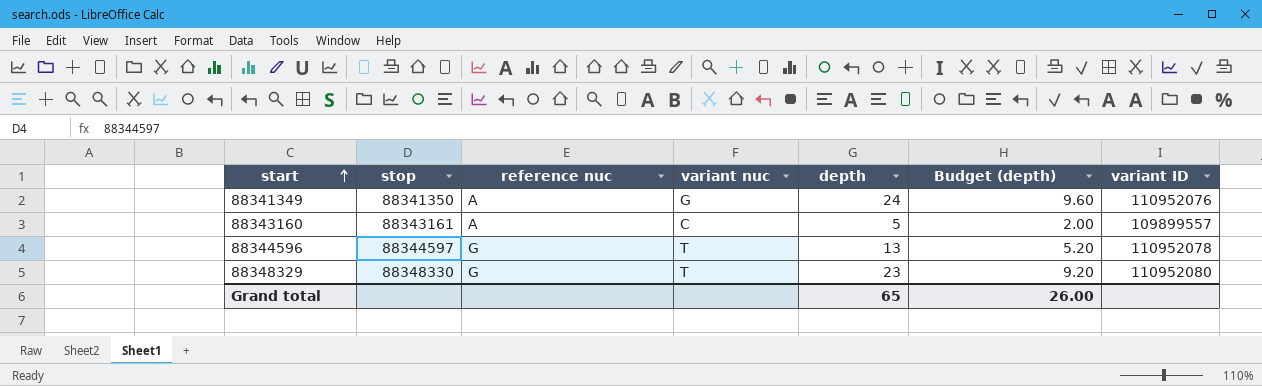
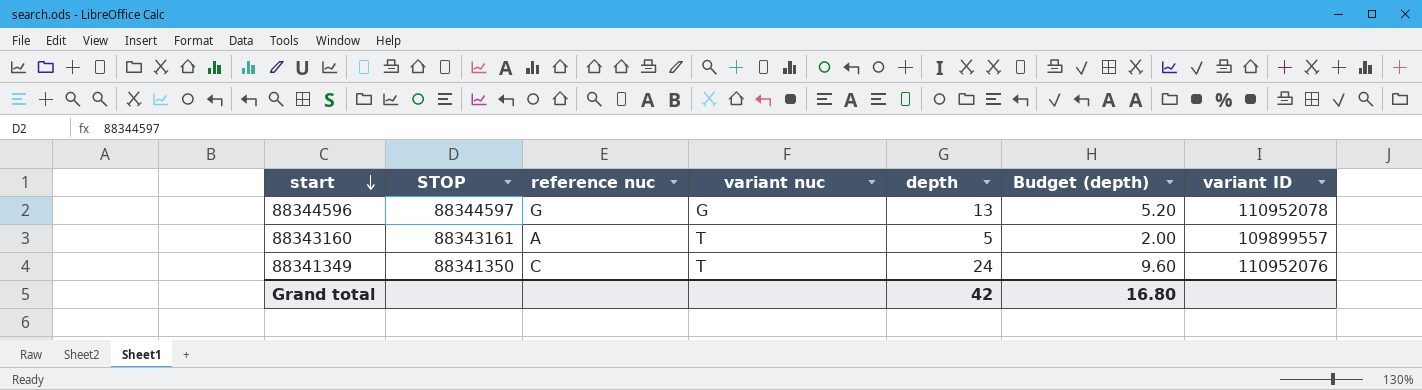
row order: start ascending -> start descending
column name: stop -> STOP
row 88348329: 88348330 | G | T | 23 | 9.20 | 110952080 -> none
88344596 | variant nuc: T -> G
88343160 | variant nuc: C -> T
88341349 | reference nuc: A -> C
88341349 | variant nuc: G -> T
Grand total | depth: 65 -> 42
Grand total | Budget (depth): 26.00 -> 16.80

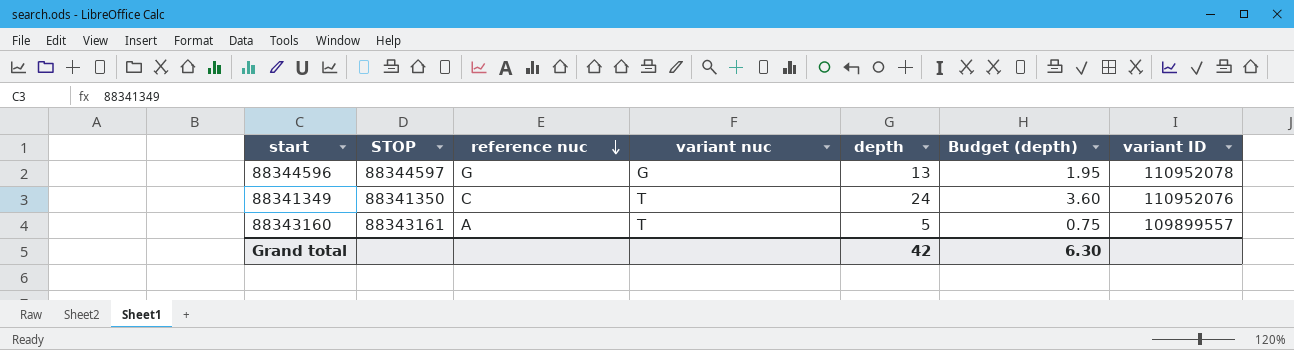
row order: start descending -> reference nuc descending
column Budget (depth) | formula: [depth] * 0.4 -> [depth] * 0.15
Grand total | Budget (depth): 16.80 -> 6.30

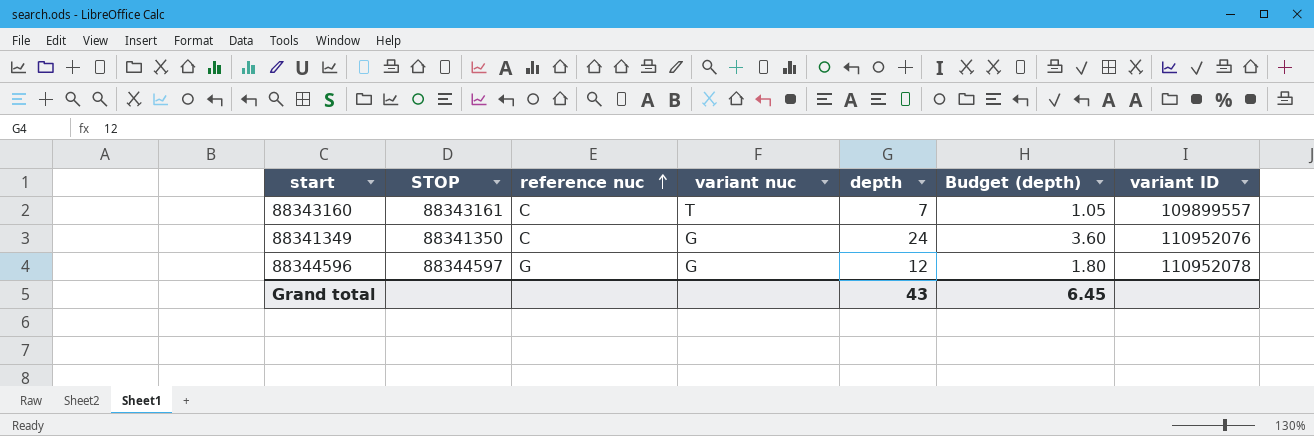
row order: reference nuc descending -> reference nuc ascending
88343160 | reference nuc: A -> C
88343160 | depth: 5 -> 7
88343160 | Budget (depth): 0.75 -> 1.05
88341349 | variant nuc: T -> G
88344596 | depth: 13 -> 12
88344596 | Budget (depth): 1.95 -> 1.80
Grand total | depth: 42 -> 43
Grand total | Budget (depth): 6.30 -> 6.45

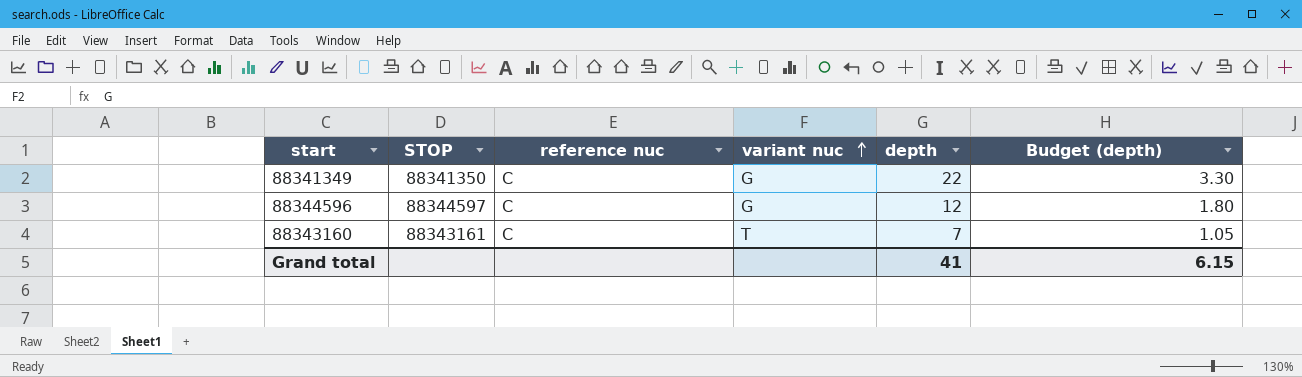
row order: reference nuc ascending -> variant nuc ascending
column variant ID | position: 7 -> none
88341349 | depth: 24 -> 22
88341349 | Budget (depth): 3.60 -> 3.30
88344596 | reference nuc: G -> C
Grand total | depth: 43 -> 41
Grand total | Budget (depth): 6.45 -> 6.15

